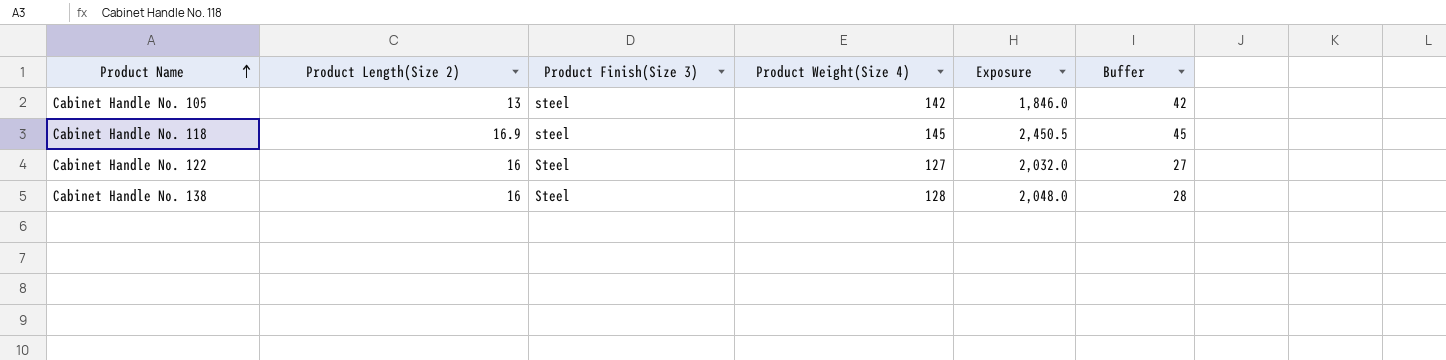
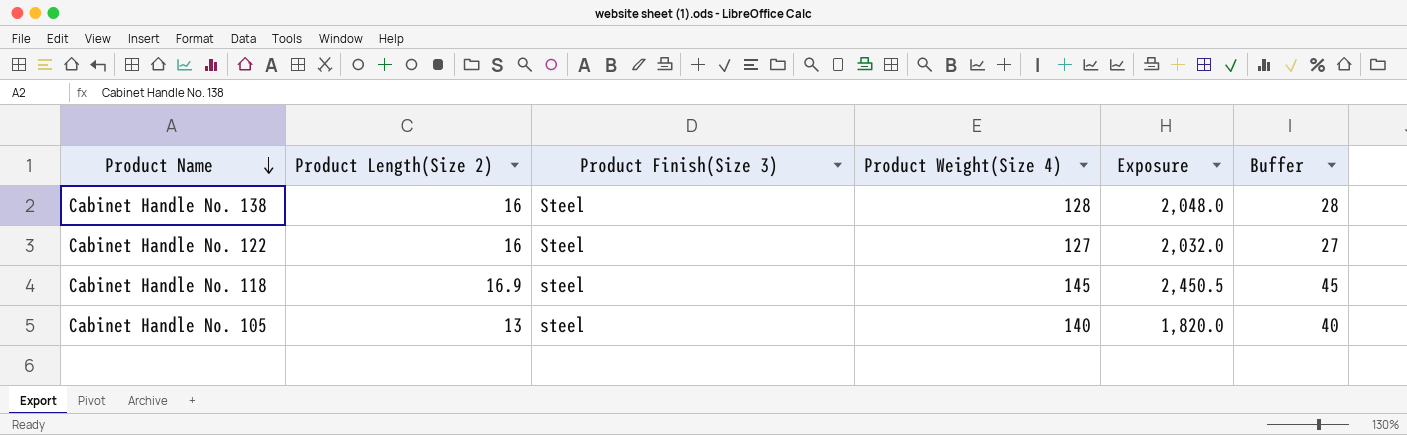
row order: Product Name ascending -> Product Name descending
Cabinet Handle No. 105 | Product Weight(Size 4): 142 -> 140
Cabinet Handle No. 105 | Exposure: 1,846.0 -> 1,820.0
Cabinet Handle No. 105 | Buffer: 42 -> 40

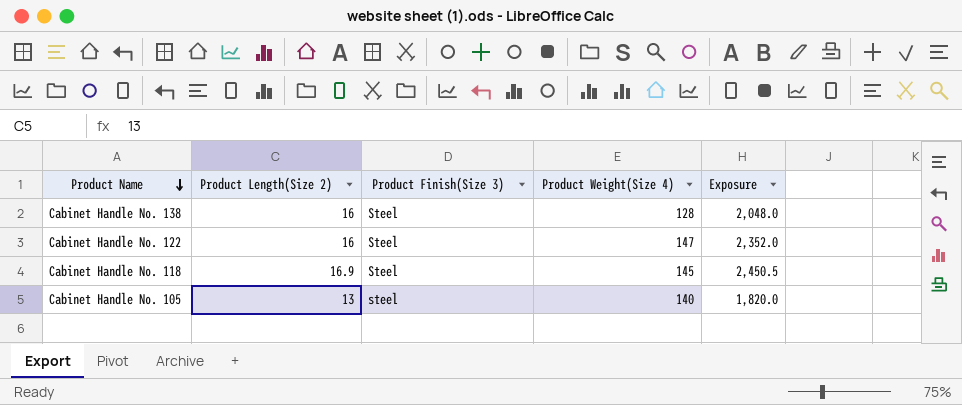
column Buffer | formula: [Product Weight(Size 4)] - 100 -> none
Cabinet Handle No. 122 | Product Weight(Size 4): 127 -> 147
Cabinet Handle No. 122 | Exposure: 2,032.0 -> 2,352.0
Cabinet Handle No. 118 | Product Finish(Size 3): steel -> Steel

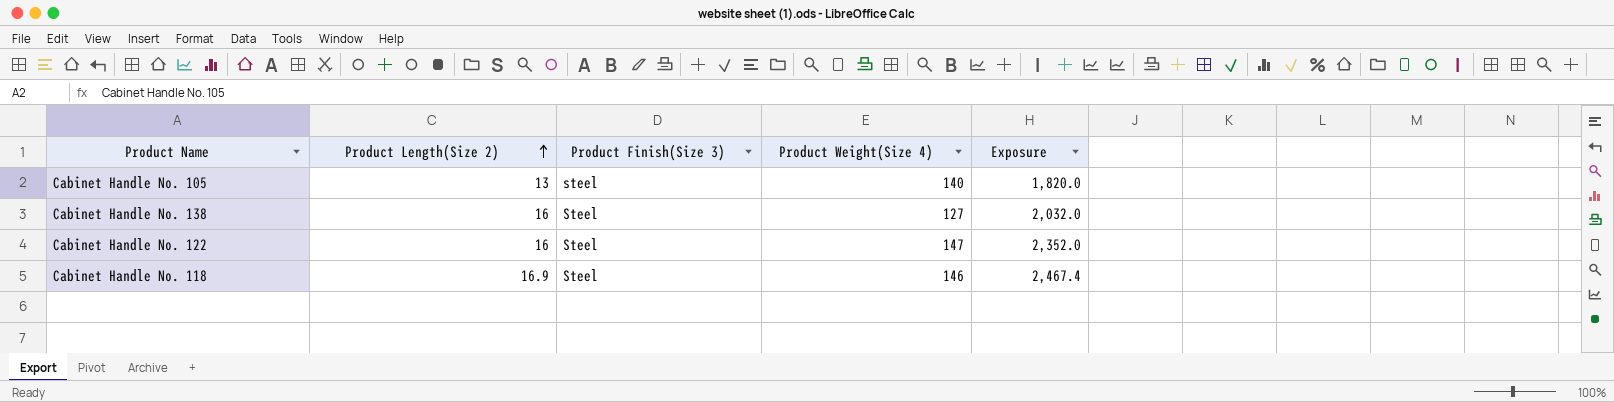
row order: Product Name descending -> Product Length(Size 2) ascending
Cabinet Handle No. 138 | Product Weight(Size 4): 128 -> 127
Cabinet Handle No. 138 | Exposure: 2,048.0 -> 2,032.0
Cabinet Handle No. 118 | Product Weight(Size 4): 145 -> 146
Cabinet Handle No. 118 | Exposure: 2,450.5 -> 2,467.4

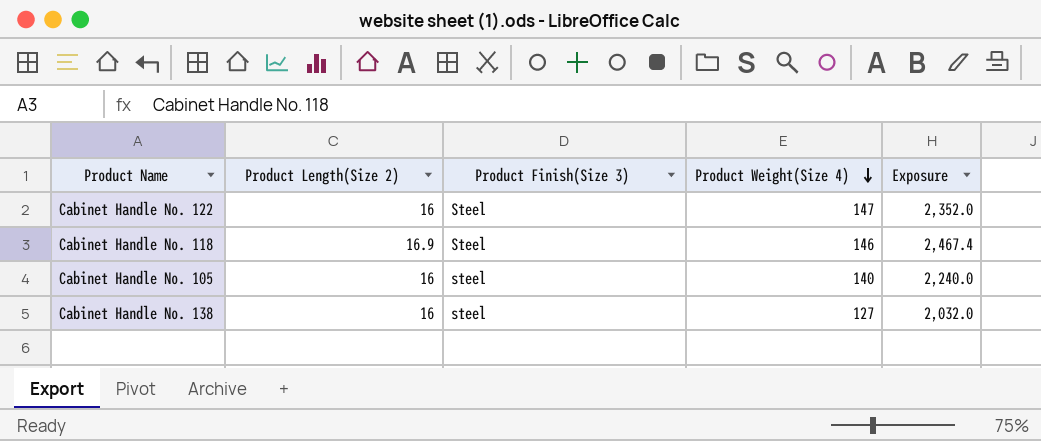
row order: Product Length(Size 2) ascending -> Product Weight(Size 4) descending
Cabinet Handle No. 105 | Product Length(Size 2): 13 -> 16
Cabinet Handle No. 105 | Exposure: 1,820.0 -> 2,240.0
Cabinet Handle No. 138 | Product Finish(Size 3): Steel -> steel

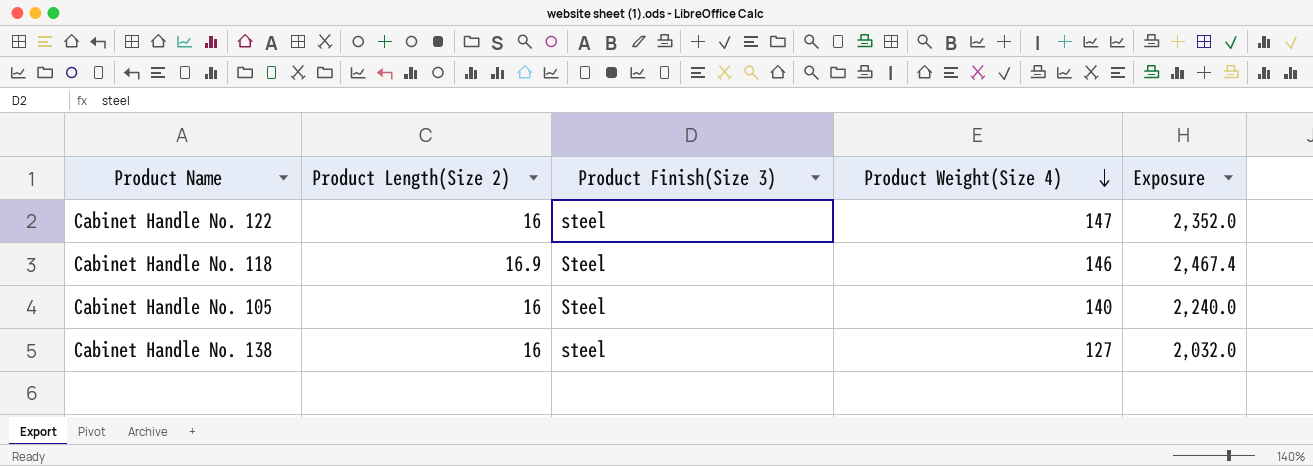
Cabinet Handle No. 122 | Product Finish(Size 3): Steel -> steel
Cabinet Handle No. 105 | Product Finish(Size 3): steel -> Steel

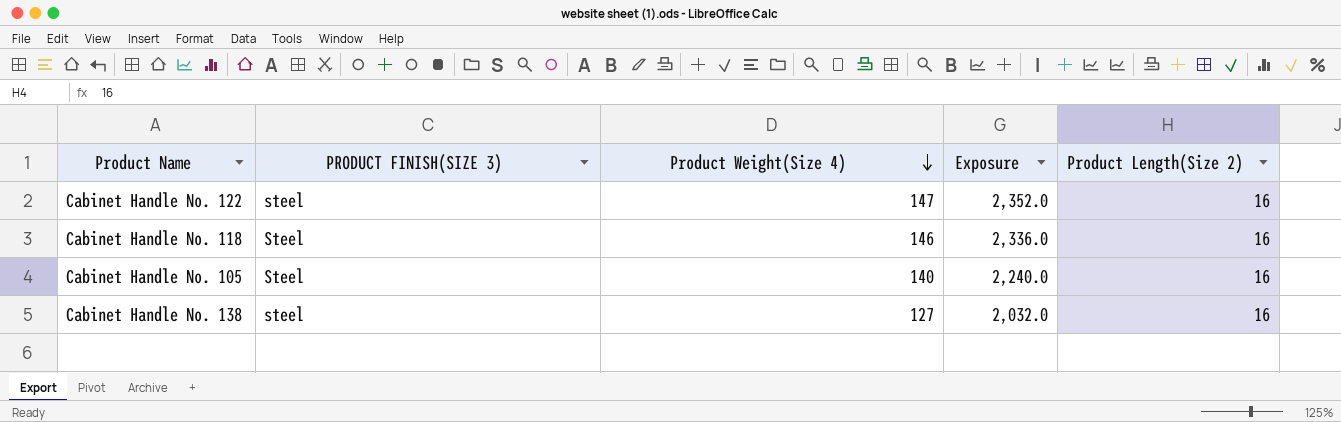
column name: Product Finish(Size 3) -> PRODUCT FINISH(SIZE 3)
column Product Length(Size 2) | position: 2 -> 5
Cabinet Handle No. 118 | Exposure: 2,467.4 -> 2,336.0
Cabinet Handle No. 118 | Product Length(Size 2): 16.9 -> 16

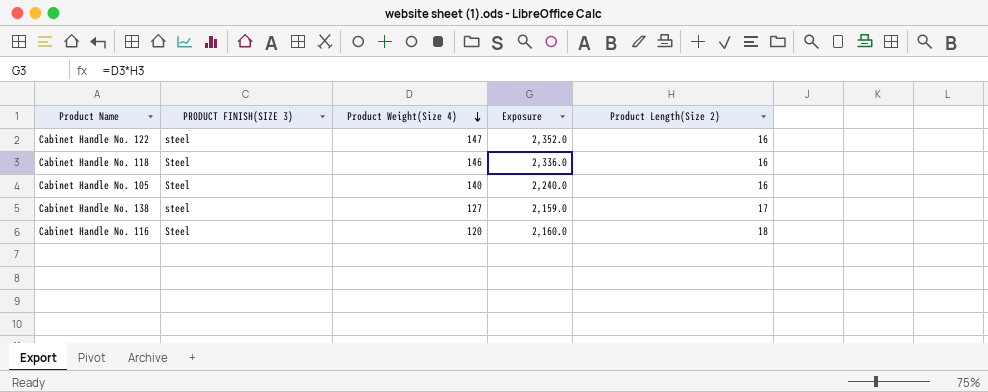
Cabinet Handle No. 138 | Exposure: 2,032.0 -> 2,159.0
Cabinet Handle No. 138 | Product Length(Size 2): 16 -> 17
row Cabinet Handle No. 116: none -> Steel | 120 | 2,160.0 | 18

